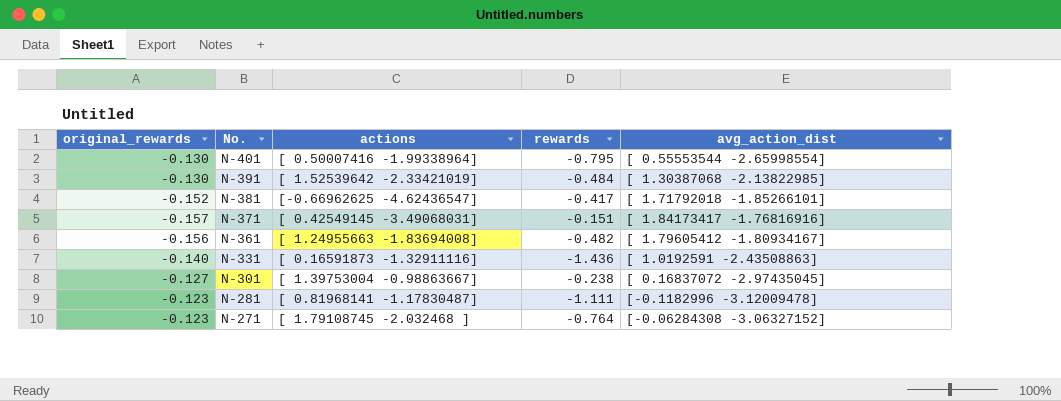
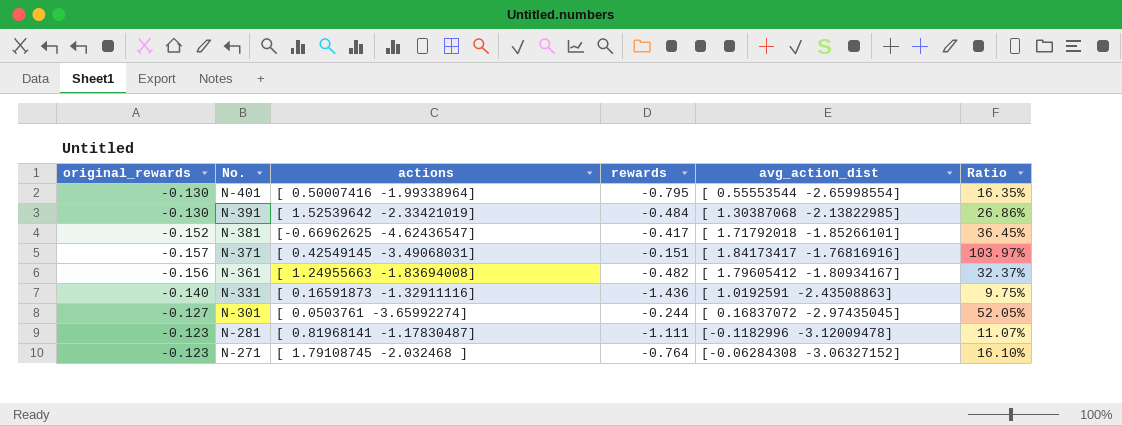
column Ratio | formula: none -> [original_rewards] / [rewards]
N-301 | actions: [ 1.39753004 -0.98863667] -> [ 0.0503761 -3.65992274]
N-301 | rewards: -0.238 -> -0.244

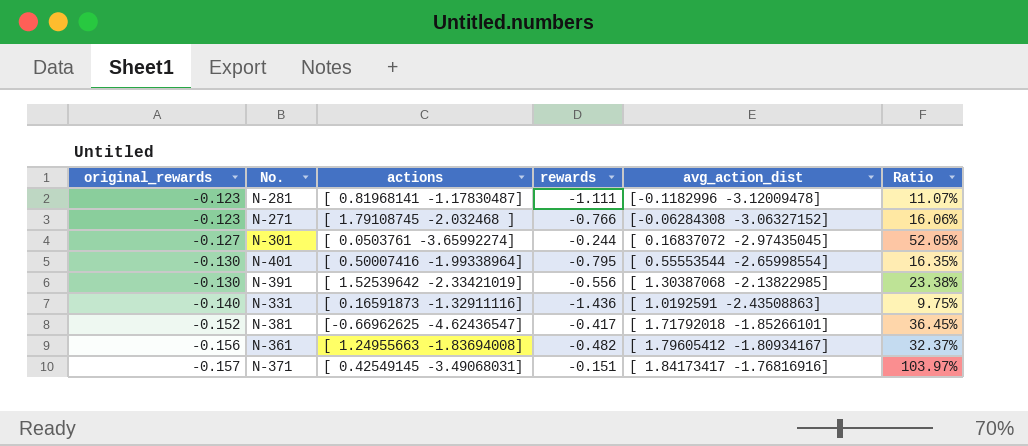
row order: No. descending -> original_rewards descending
N-271 | rewards: -0.764 -> -0.766
N-271 | Ratio: 16.10% -> 16.06%
N-391 | rewards: -0.484 -> -0.556
N-391 | Ratio: 26.86% -> 23.38%

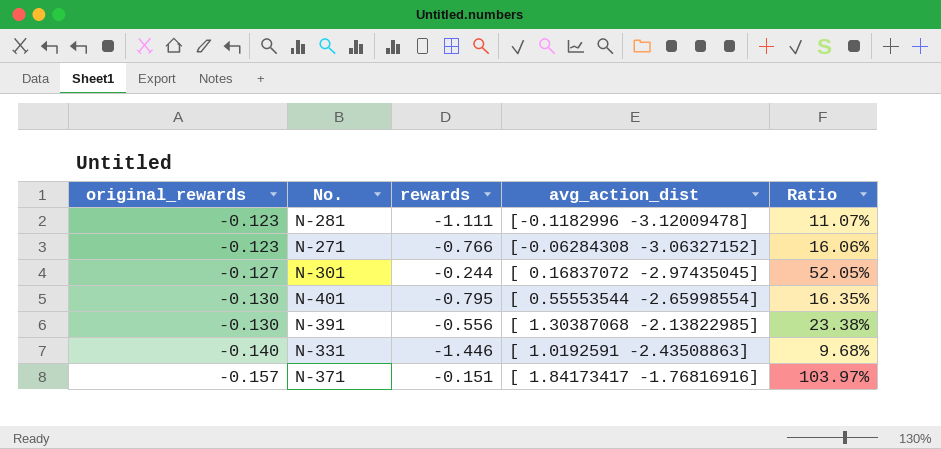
column actions | position: 3 -> none
row N-381: -0.152 | [-0.66962625 -4.62436547] | -0.417 | [ 1.71792018 -1.85266101] | 36.45% -> none
row N-361: -0.156 | [ 1.24955663 -1.83694008] | -0.482 | [ 1.79605412 -1.80934167] | 32.37% -> none
N-331 | rewards: -1.436 -> -1.446
N-331 | Ratio: 9.75% -> 9.68%

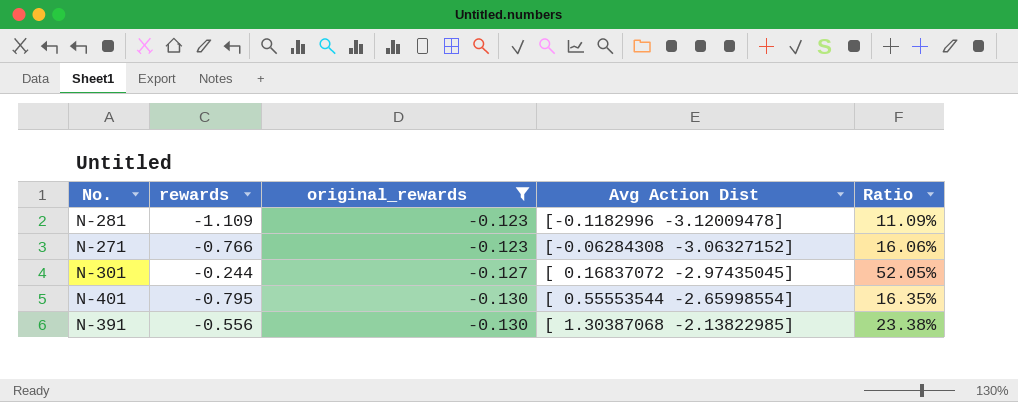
filter: none -> original_rewards >= -0.130
column original_rewards | position: 1 -> 3
column name: avg_action_dist -> Avg Action Dist
N-281 | rewards: -1.111 -> -1.109
N-281 | Ratio: 11.07% -> 11.09%

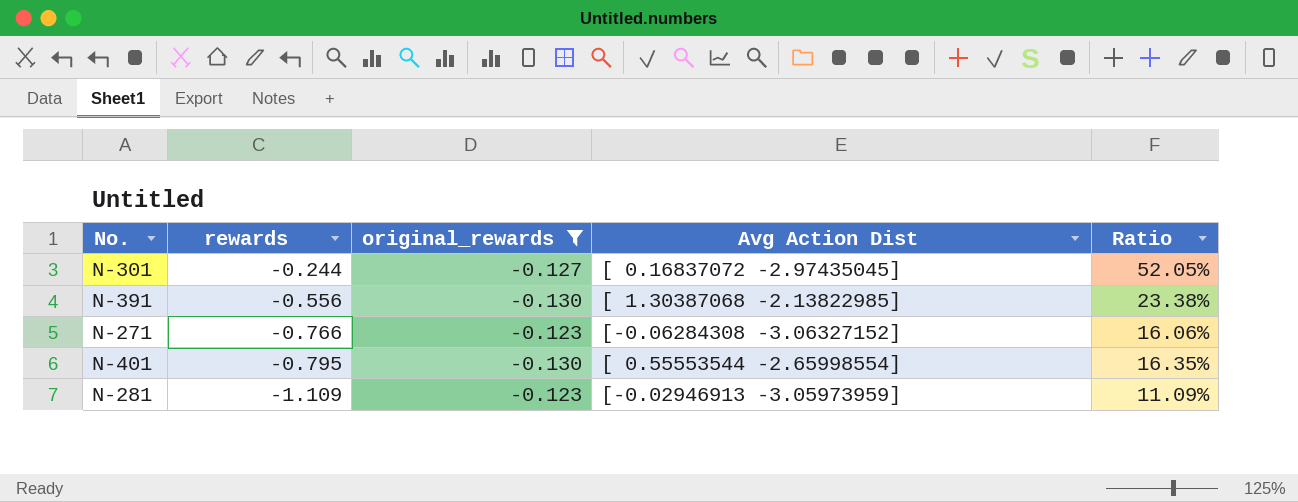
row order: original_rewards descending -> rewards descending
N-281 | Avg Action Dist: [-0.1182996 -3.12009478] -> [-0.02946913 -3.05973959]

